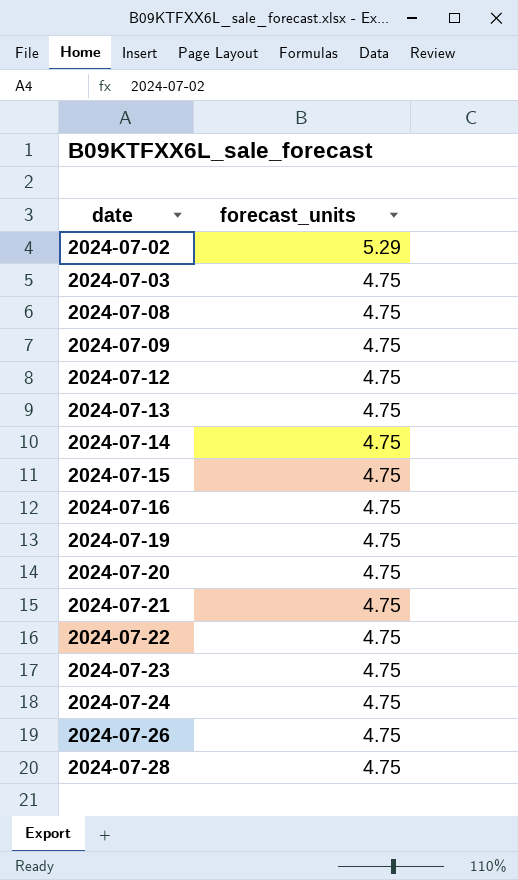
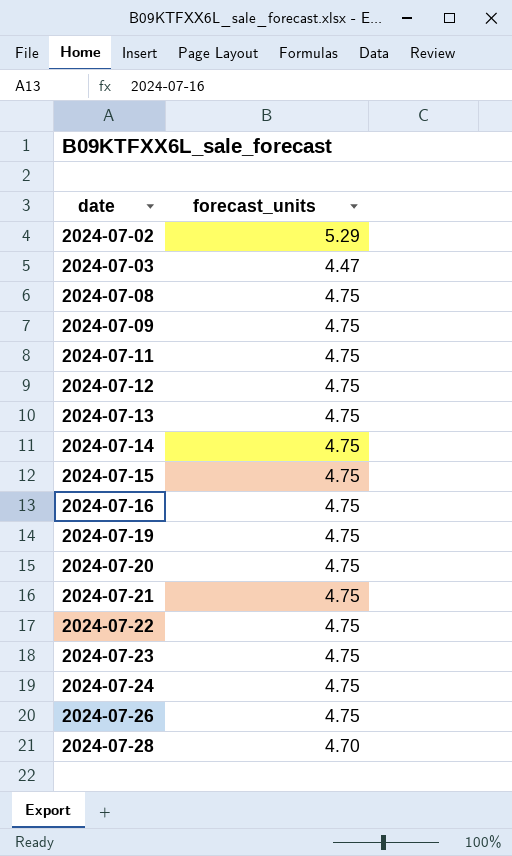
2024-07-03 | forecast_units: 4.75 -> 4.47
row 2024-07-11: none -> 4.75
2024-07-28 | forecast_units: 4.75 -> 4.70

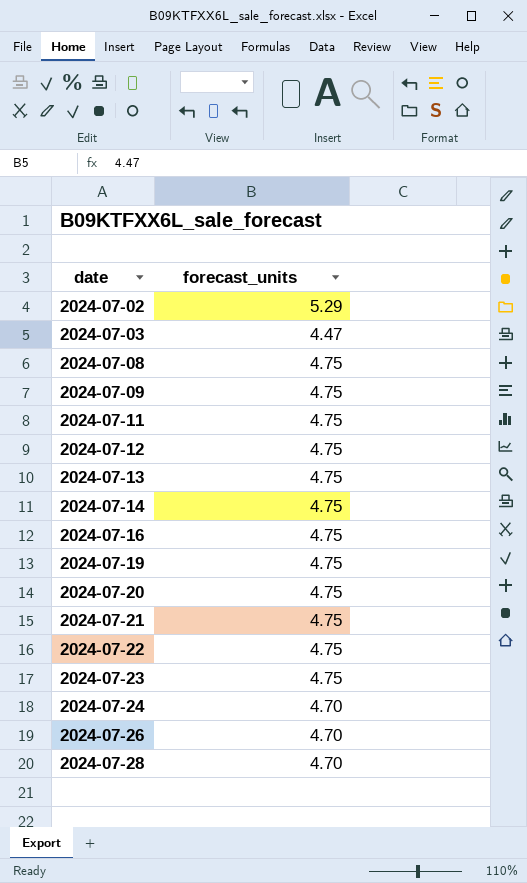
row 2024-07-15: 4.75 -> none
2024-07-24 | forecast_units: 4.75 -> 4.70
2024-07-26 | forecast_units: 4.75 -> 4.70

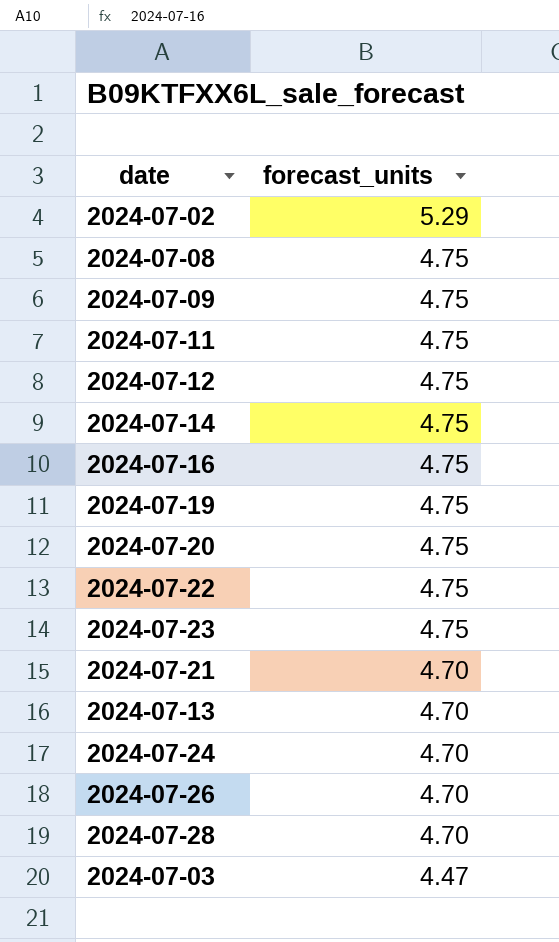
row order: date ascending -> forecast_units descending
2024-07-21 | forecast_units: 4.75 -> 4.70
2024-07-13 | forecast_units: 4.75 -> 4.70

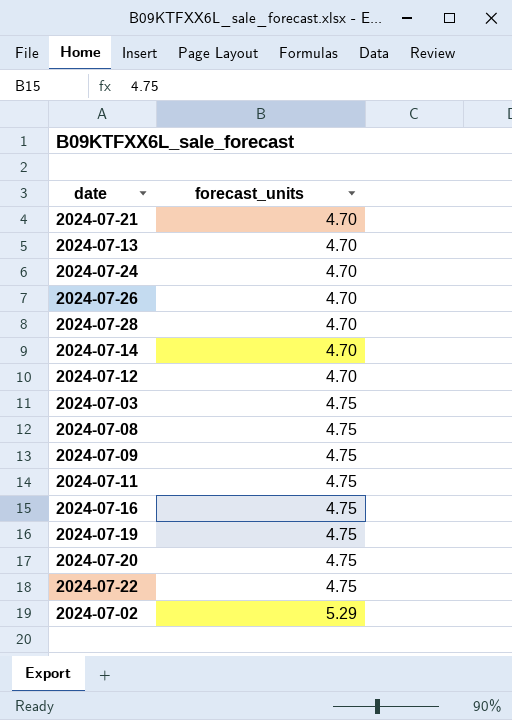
row order: forecast_units descending -> forecast_units ascending
row 2024-07-23: 4.75 -> none
2024-07-14 | forecast_units: 4.75 -> 4.70
2024-07-12 | forecast_units: 4.75 -> 4.70
2024-07-03 | forecast_units: 4.47 -> 4.75

